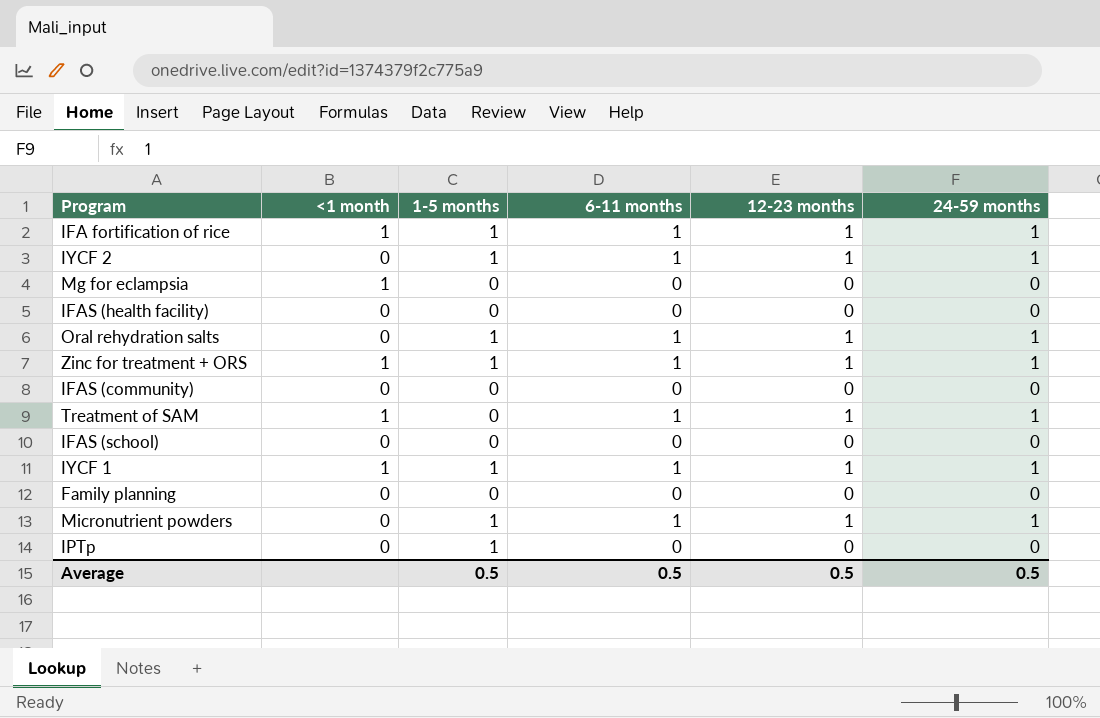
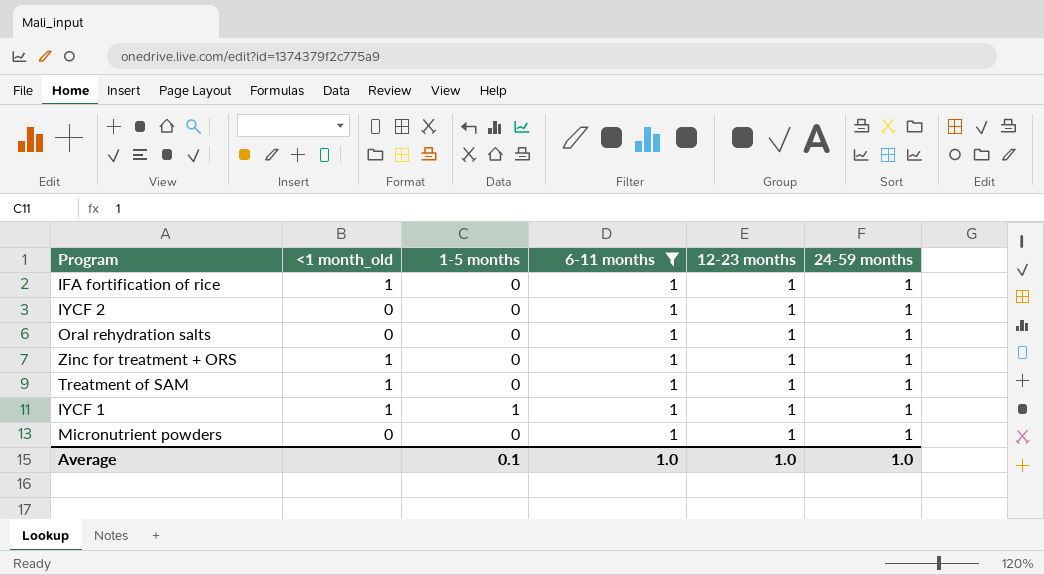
filter: none -> 6-11 months = 1
column name: <1 month -> <1 month_old
IFA fortification of rice | 1-5 months: 1 -> 0
IYCF 2 | 1-5 months: 1 -> 0
Oral rehydration salts | 1-5 months: 1 -> 0
Zinc for treatment + ORS | 1-5 months: 1 -> 0
Micronutrient powders | 1-5 months: 1 -> 0
Average | 1-5 months: 0.5 -> 0.1
Average | 6-11 months: 0.5 -> 1.0
Average | 12-23 months: 0.5 -> 1.0
Average | 24-59 months: 0.5 -> 1.0

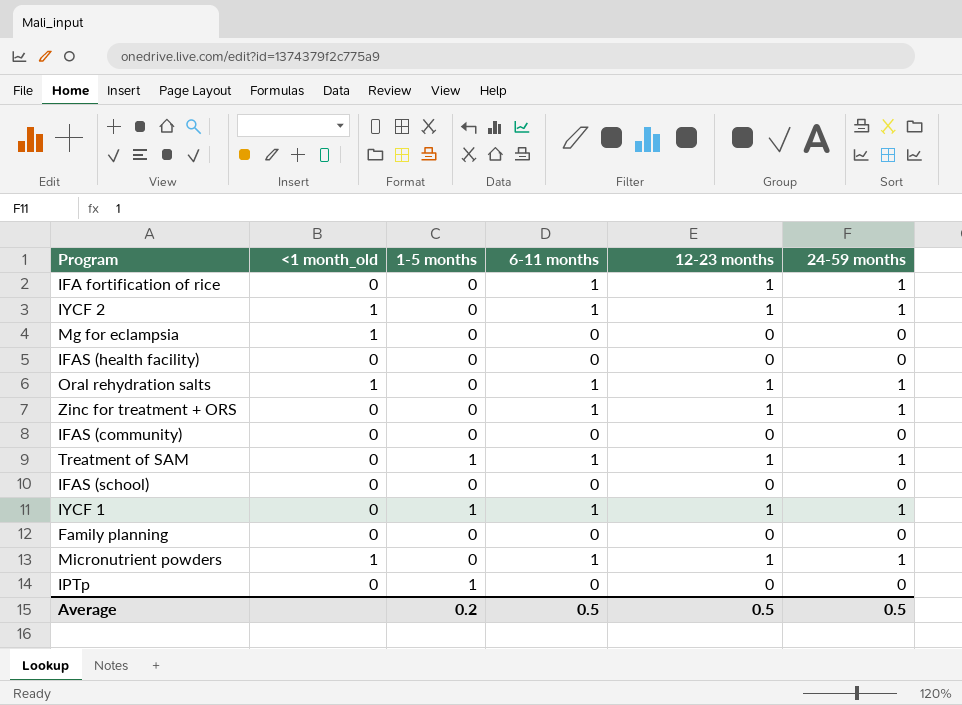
filter: 6-11 months = 1 -> none
IFA fortification of rice | <1 month_old: 1 -> 0
IYCF 2 | <1 month_old: 0 -> 1
Oral rehydration salts | <1 month_old: 0 -> 1
Zinc for treatment + ORS | <1 month_old: 1 -> 0
Treatment of SAM | <1 month_old: 1 -> 0
Treatment of SAM | 1-5 months: 0 -> 1
IYCF 1 | <1 month_old: 1 -> 0
Micronutrient powders | <1 month_old: 0 -> 1
Average | 1-5 months: 0.1 -> 0.2
Average | 6-11 months: 1.0 -> 0.5
Average | 12-23 months: 1.0 -> 0.5
Average | 24-59 months: 1.0 -> 0.5

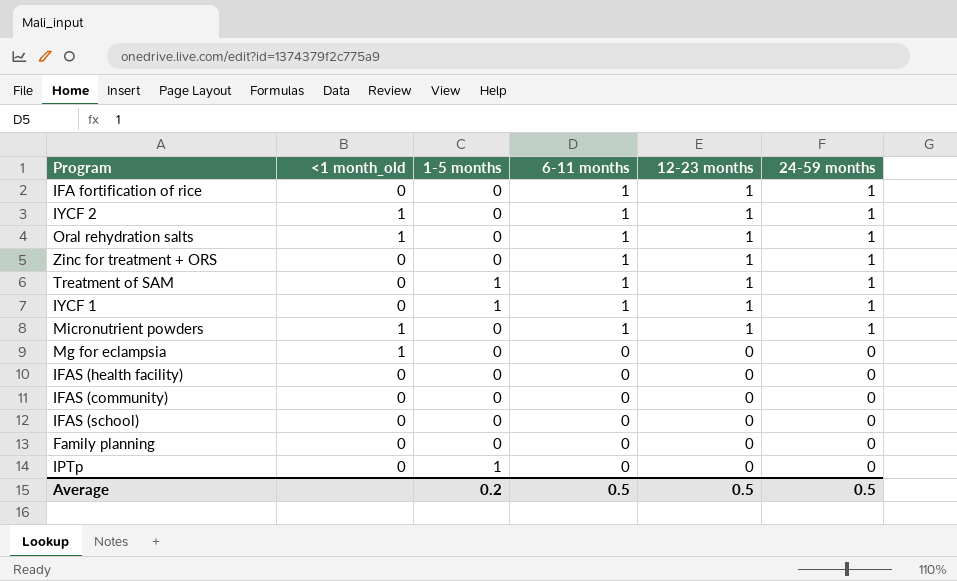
row order: none -> 6-11 months descending

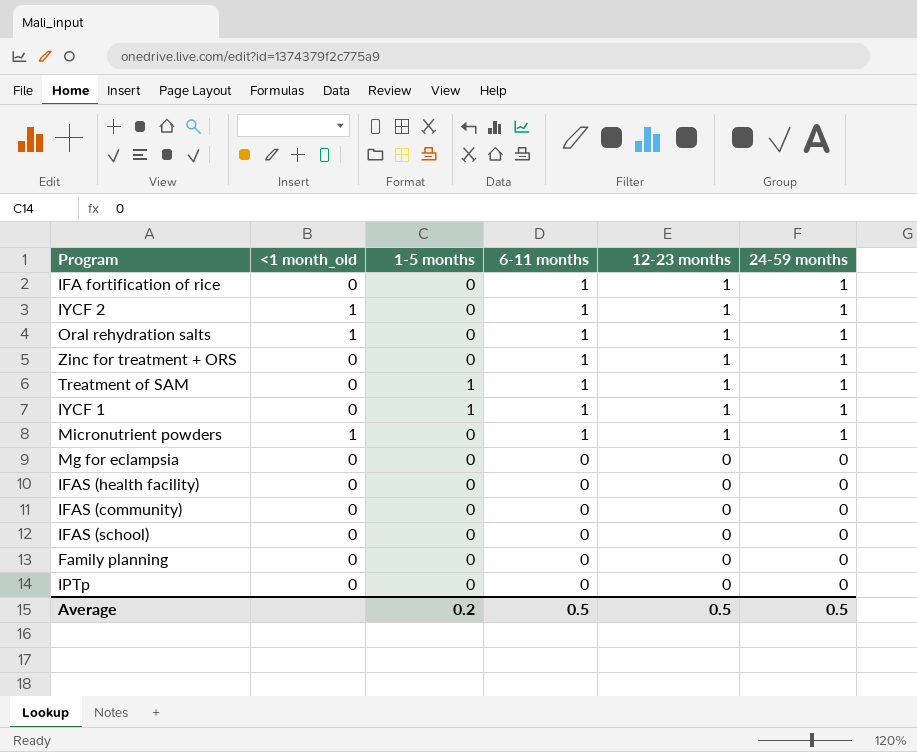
Mg for eclampsia | <1 month_old: 1 -> 0
IPTp | 1-5 months: 1 -> 0

